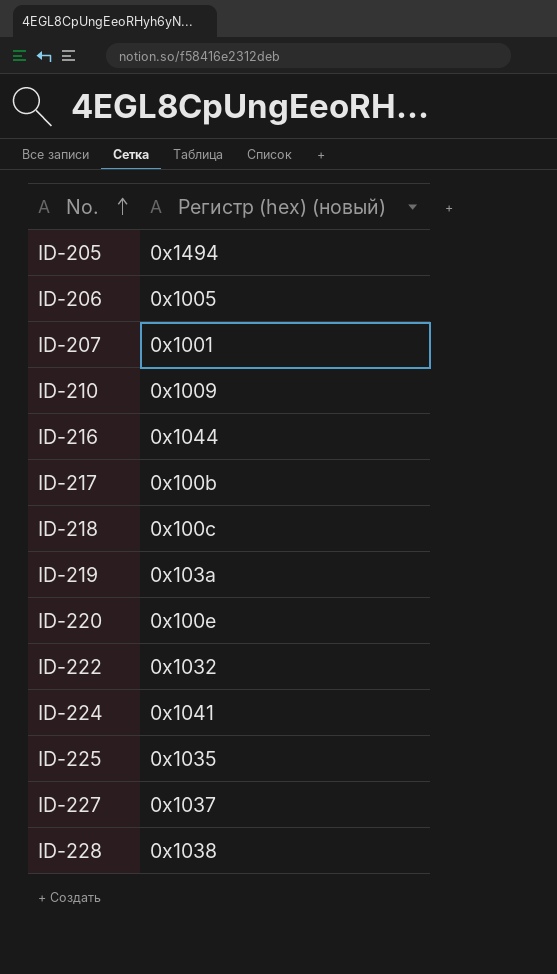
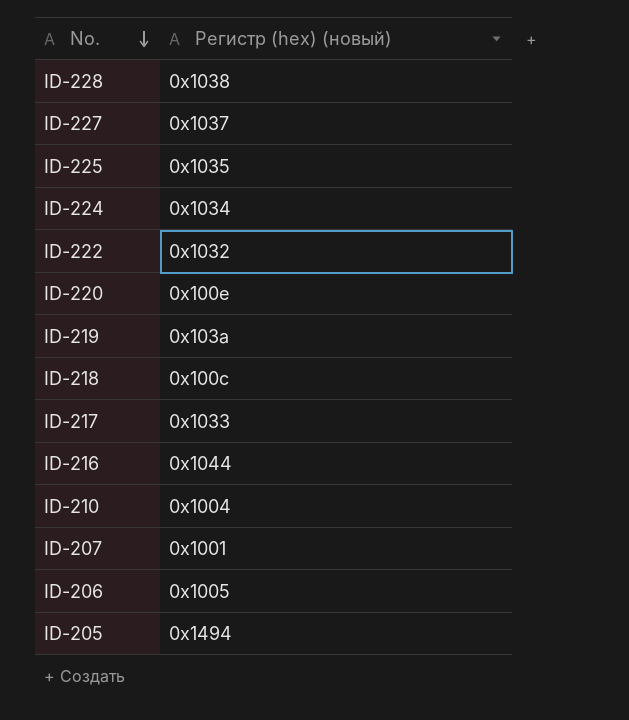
row order: No. ascending -> No. descending
ID-224 | Регистр (hex) (новый): 0x1041 -> 0x1034
ID-217 | Регистр (hex) (новый): 0x100b -> 0x1033
ID-210 | Регистр (hex) (новый): 0x1009 -> 0x1004

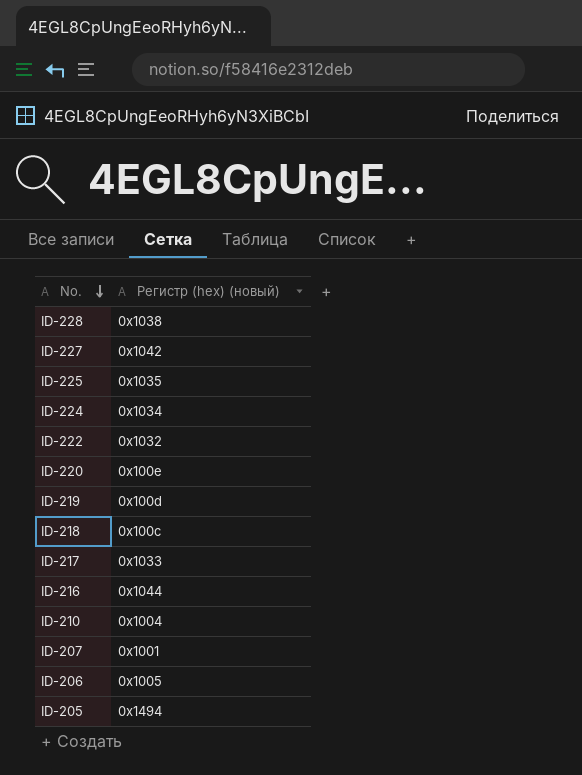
ID-227 | Регистр (hex) (новый): 0x1037 -> 0x1042
ID-219 | Регистр (hex) (новый): 0x103a -> 0x100d

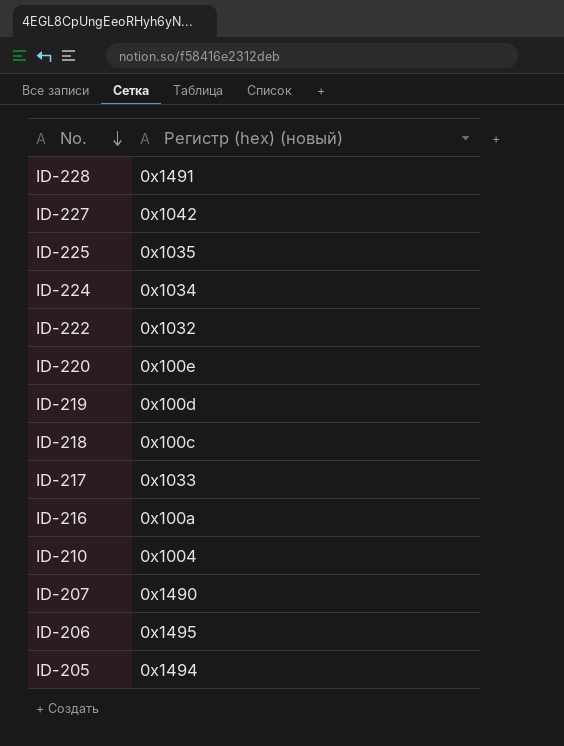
ID-228 | Регистр (hex) (новый): 0x1038 -> 0x1491
ID-216 | Регистр (hex) (новый): 0x1044 -> 0x100a
ID-207 | Регистр (hex) (новый): 0x1001 -> 0x1490
ID-206 | Регистр (hex) (новый): 0x1005 -> 0x1495

